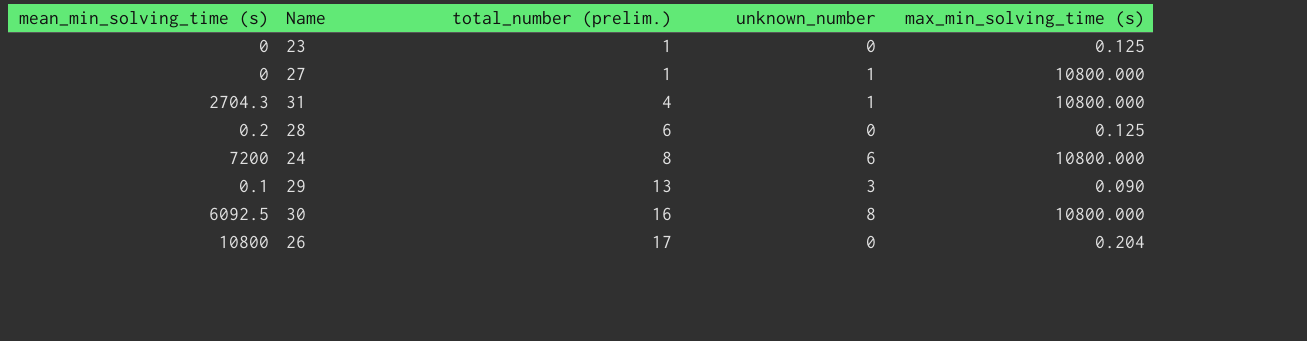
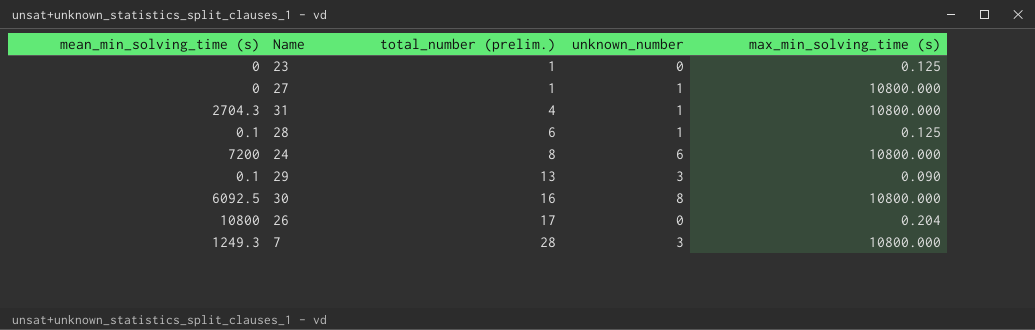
28 | mean_min_solving_time (s): 0.2 -> 0.1
28 | unknown_number: 0 -> 1
row 7: none -> 1249.3 | 28 | 3 | 10800.000

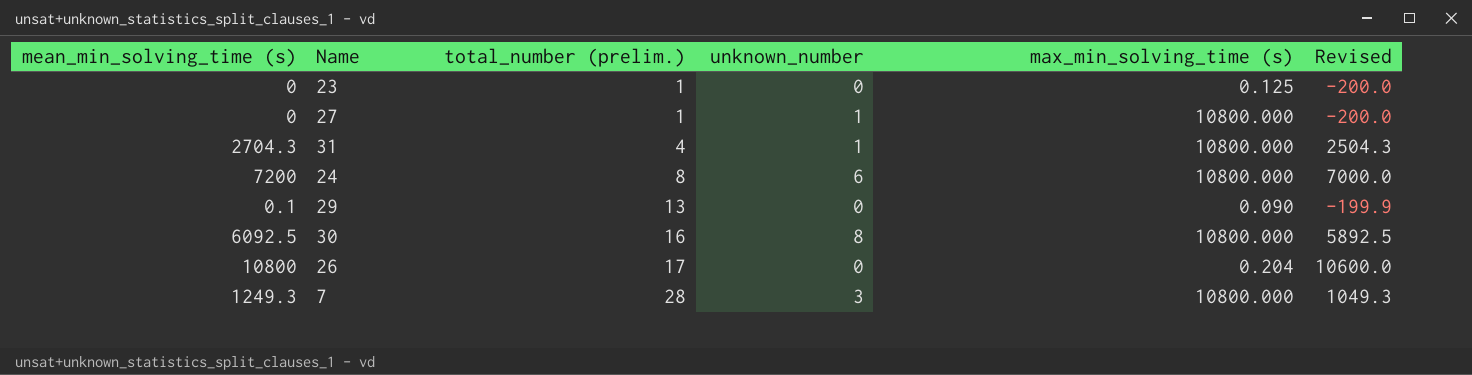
column Revised | formula: none -> [mean_min_solving_time (s)] - 200
row 28: 0.1 | 6 | 1 | 0.125 -> none
29 | unknown_number: 3 -> 0

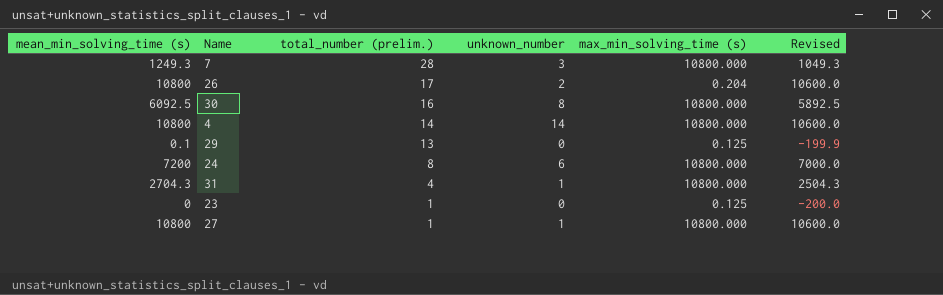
row order: total_number (prelim.) ascending -> total_number (prelim.) descending
26 | unknown_number: 0 -> 2
row 4: none -> 10800 | 14 | 14 | 10800.000 | 10600.0
29 | max_min_solving_time (s): 0.090 -> 0.125
27 | mean_min_solving_time (s): 0 -> 10800
27 | Revised: -200.0 -> 10600.0

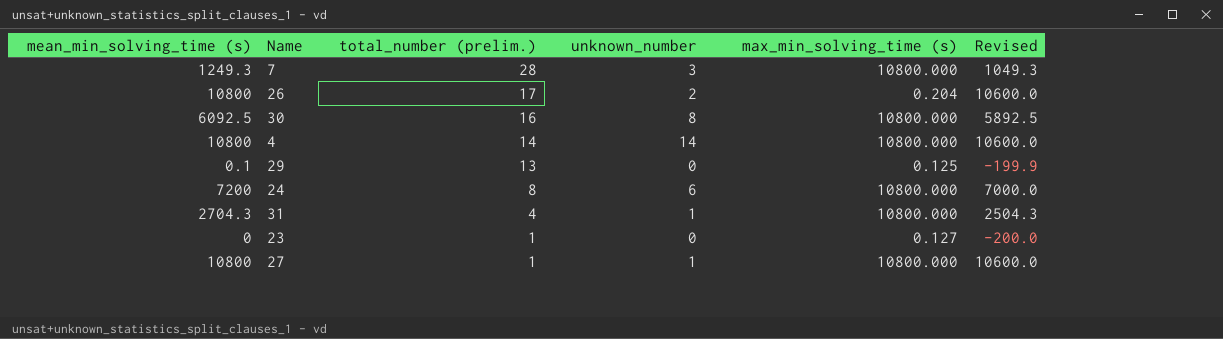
23 | max_min_solving_time (s): 0.125 -> 0.127

